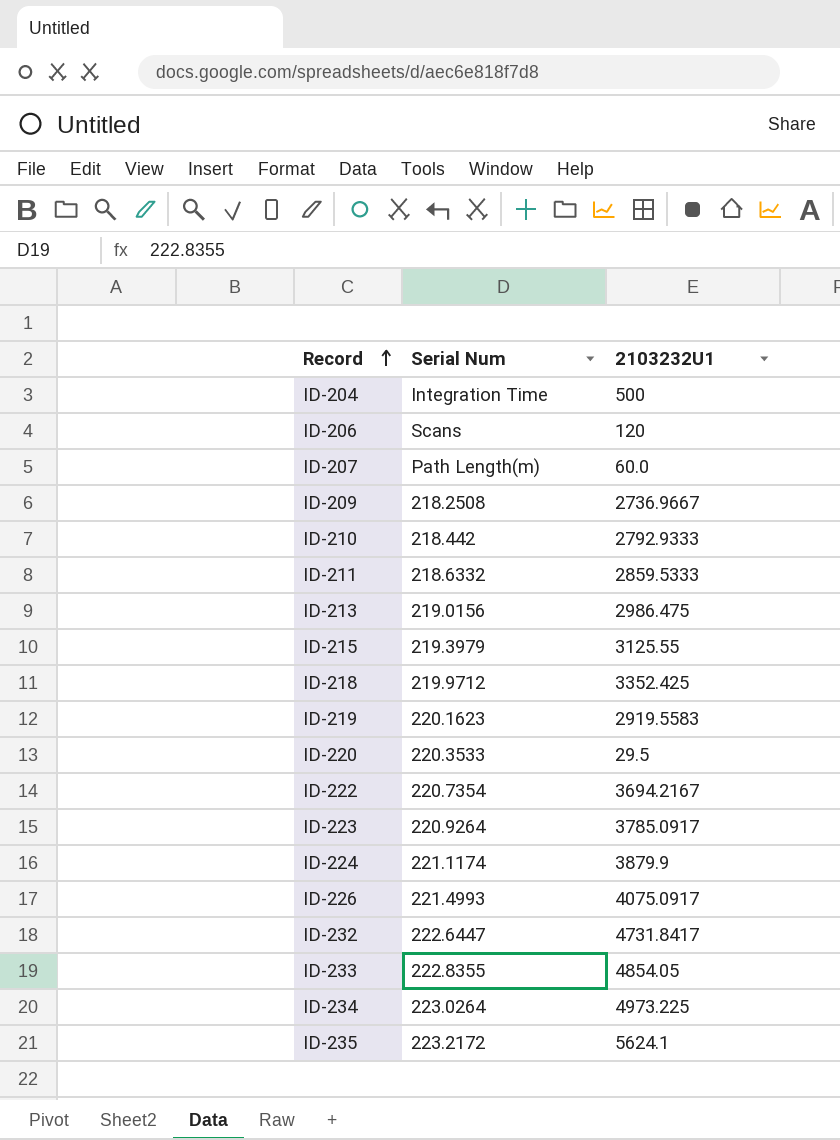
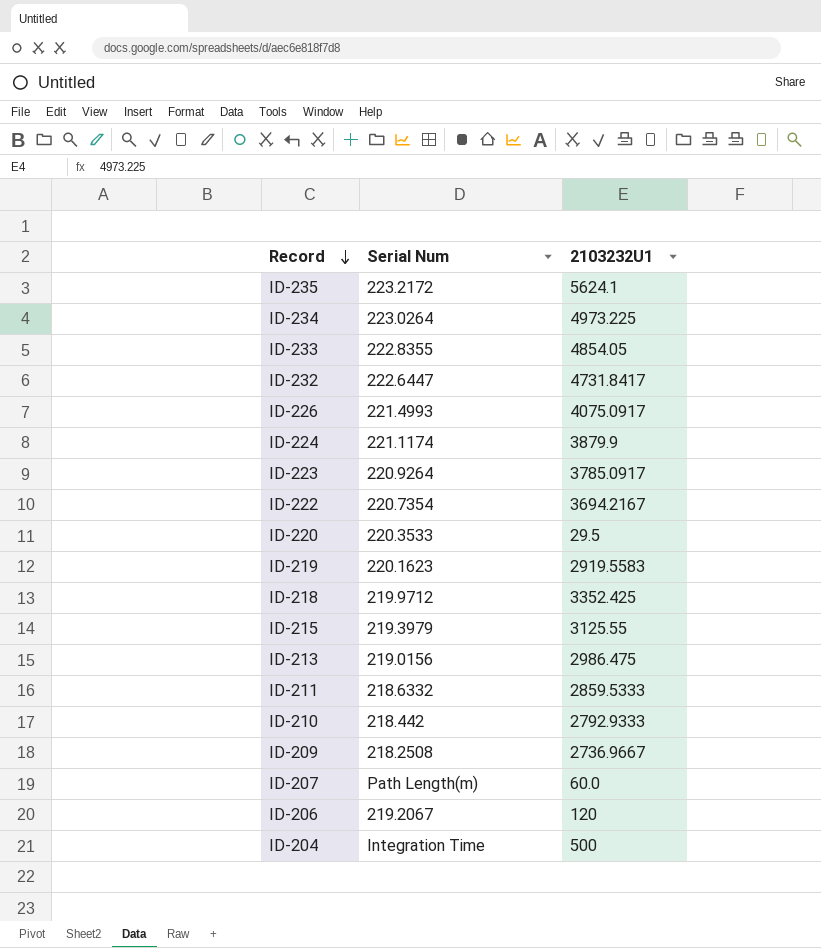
row order: Record ascending -> Record descending
ID-206 | Serial Num: Scans -> 219.2067

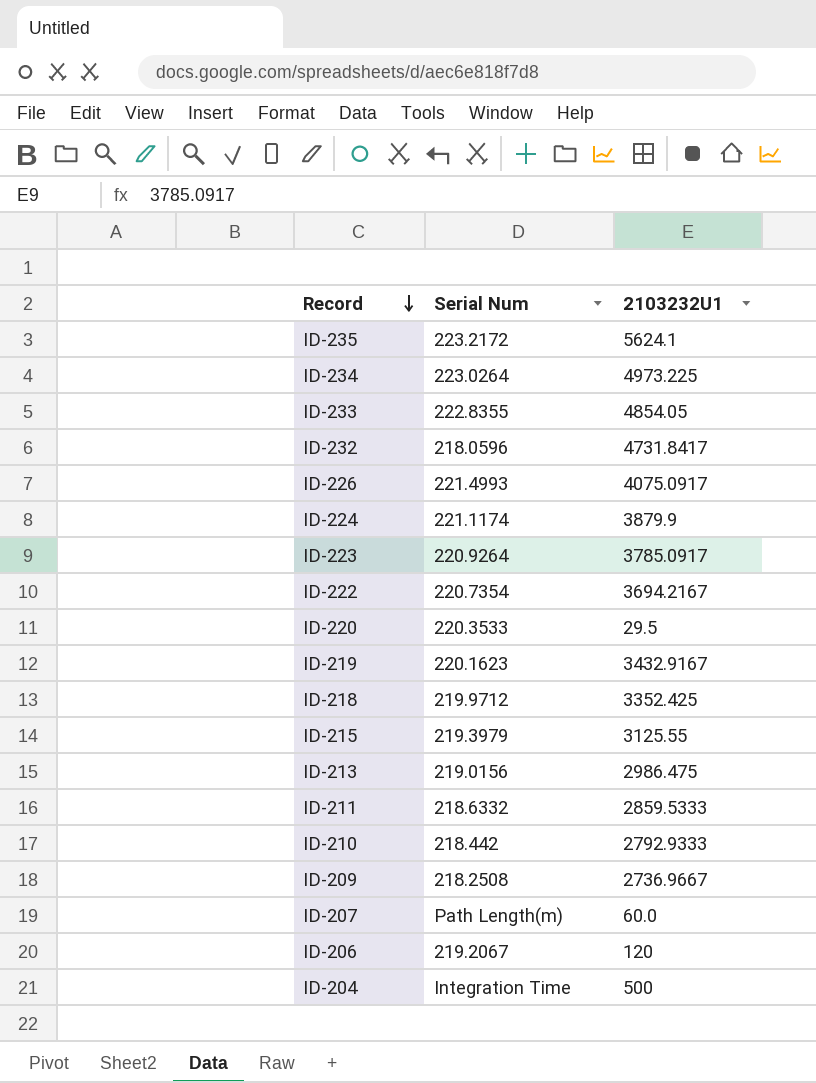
ID-232 | Serial Num: 222.6447 -> 218.0596
ID-219 | 2103232U1: 2919.5583 -> 3432.9167

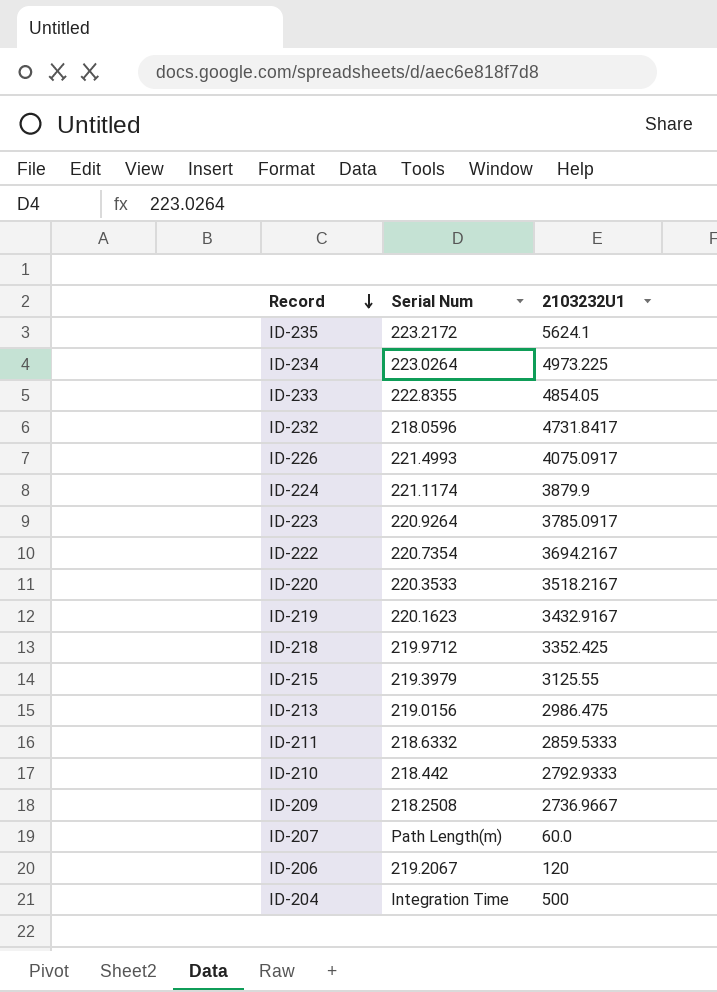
ID-220 | 2103232U1: 29.5 -> 3518.2167

